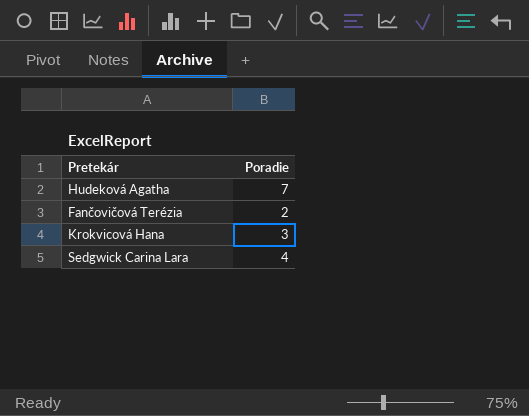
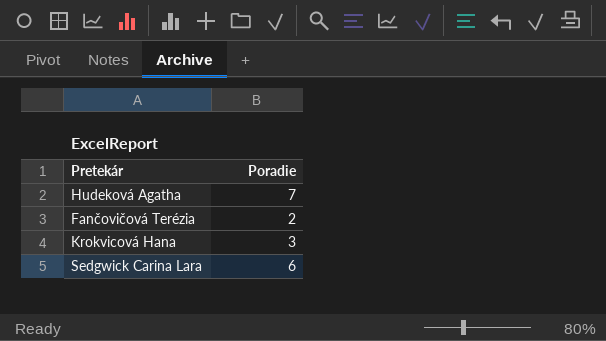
Sedgwick Carina Lara | Poradie: 4 -> 6

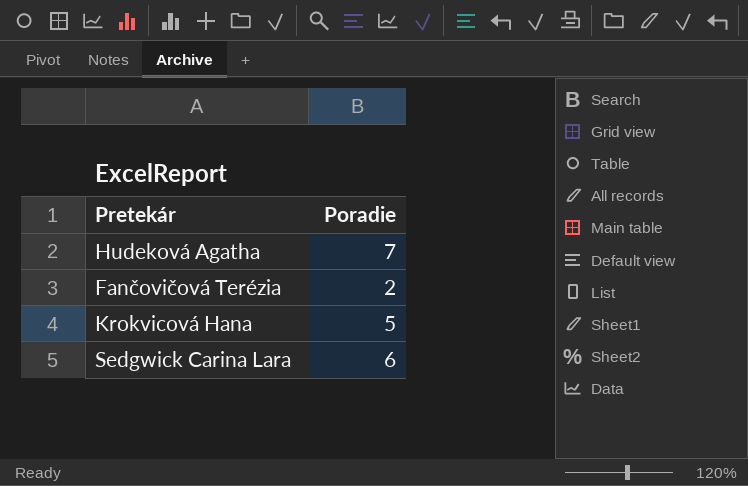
Krokvicová Hana | Poradie: 3 -> 5

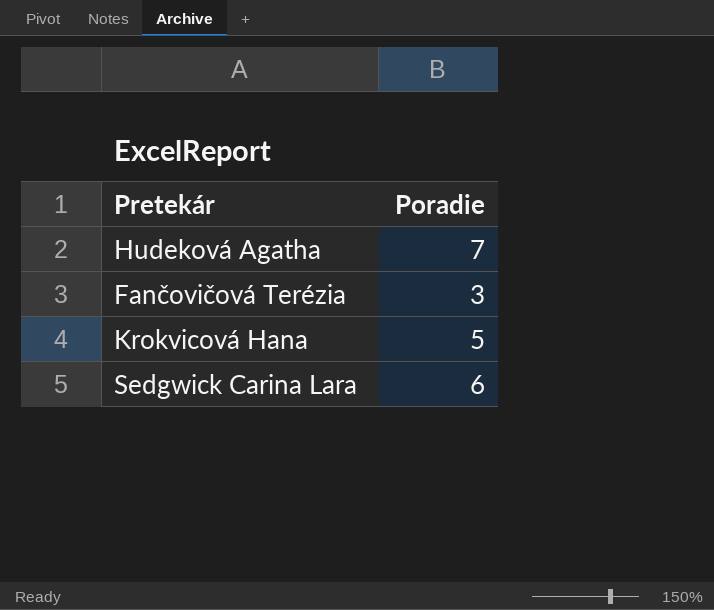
Fančovičová Terézia | Poradie: 2 -> 3

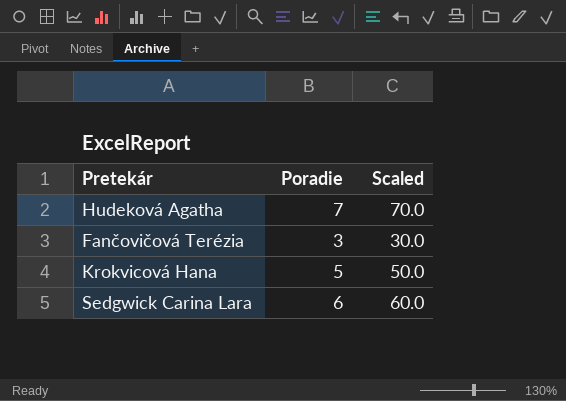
column Scaled | formula: none -> [Poradie] * 10

